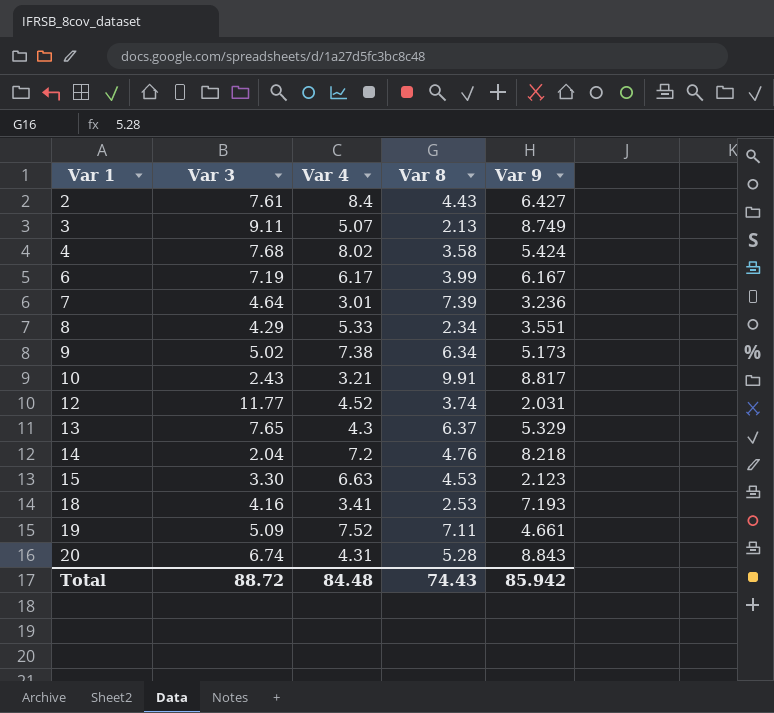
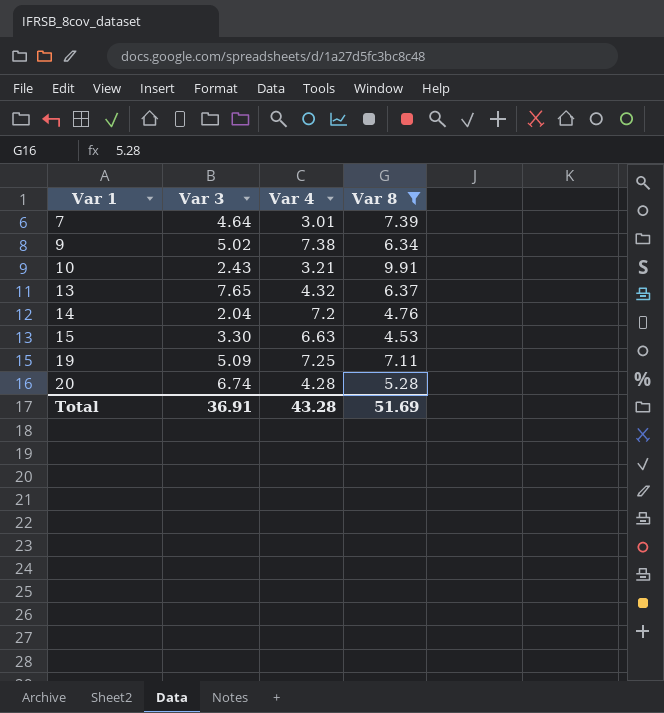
filter: none -> Var 8 >= 4.53
column Var 9 | position: 5 -> none
13 | Var 4: 4.3 -> 4.32
19 | Var 4: 7.52 -> 7.25
20 | Var 4: 4.31 -> 4.28
Total | Var 3: 88.72 -> 36.91
Total | Var 4: 84.48 -> 43.28
Total | Var 8: 74.43 -> 51.69

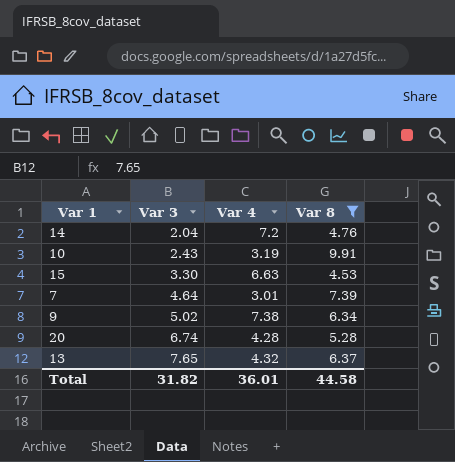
row order: Var 1 ascending -> Var 3 ascending
row 19: 5.09 | 7.25 | 7.11 -> none
10 | Var 4: 3.21 -> 3.19
Total | Var 3: 36.91 -> 31.82
Total | Var 4: 43.28 -> 36.01
Total | Var 8: 51.69 -> 44.58

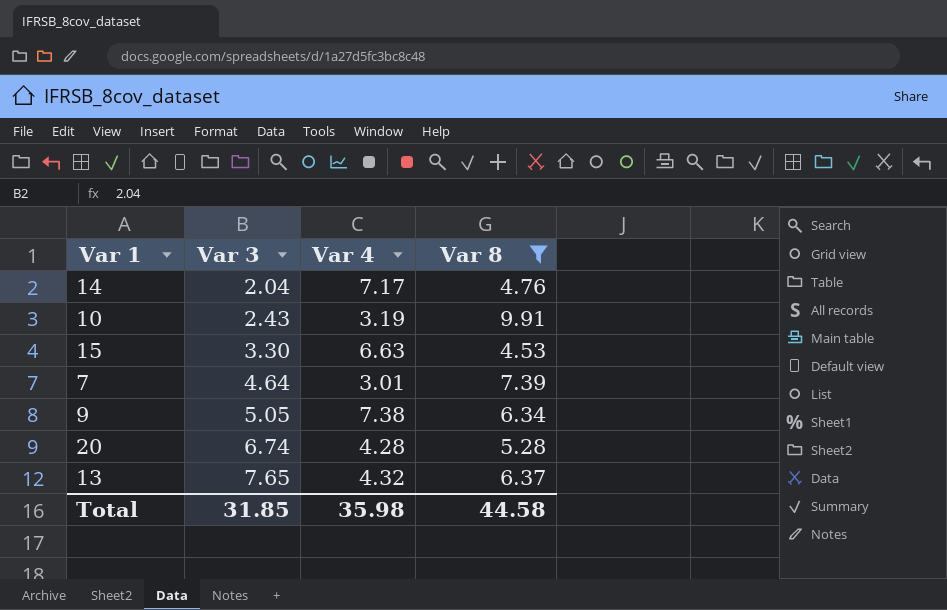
14 | Var 4: 7.2 -> 7.17
9 | Var 3: 5.02 -> 5.05
Total | Var 3: 31.82 -> 31.85
Total | Var 4: 36.01 -> 35.98

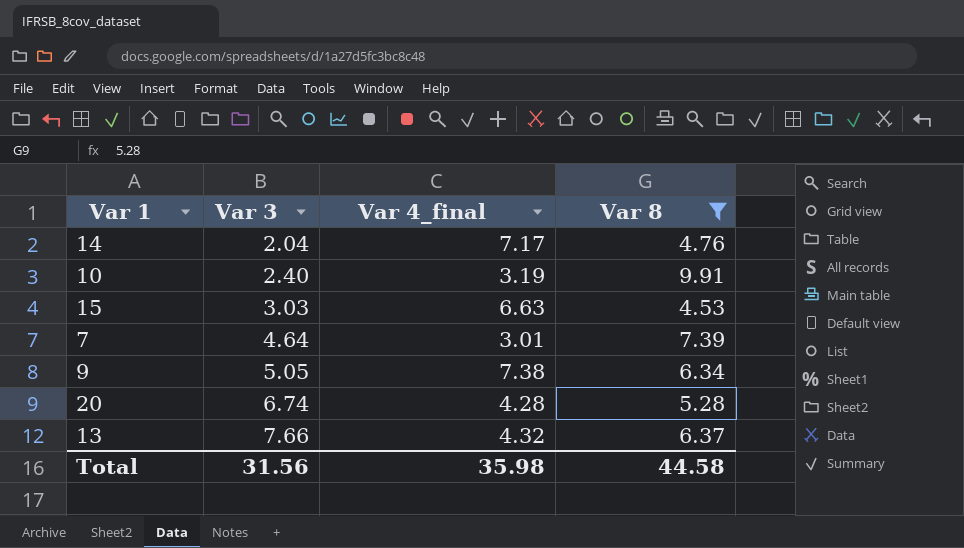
column name: Var 4 -> Var 4_final
10 | Var 3: 2.43 -> 2.40
15 | Var 3: 3.30 -> 3.03
13 | Var 3: 7.65 -> 7.66
Total | Var 3: 31.85 -> 31.56

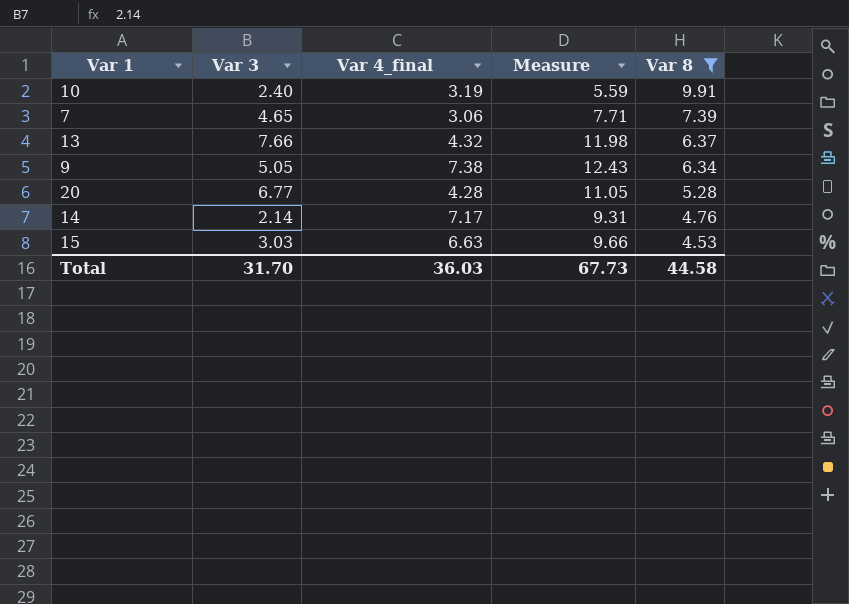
row order: Var 3 ascending -> Var 8 descending
column Measure | formula: none -> [Var 3] + [Var 4_final]
7 | Var 3: 4.64 -> 4.65
7 | Var 4_final: 3.01 -> 3.06
20 | Var 3: 6.74 -> 6.77
14 | Var 3: 2.04 -> 2.14
Total | Var 3: 31.56 -> 31.70
Total | Var 4_final: 35.98 -> 36.03

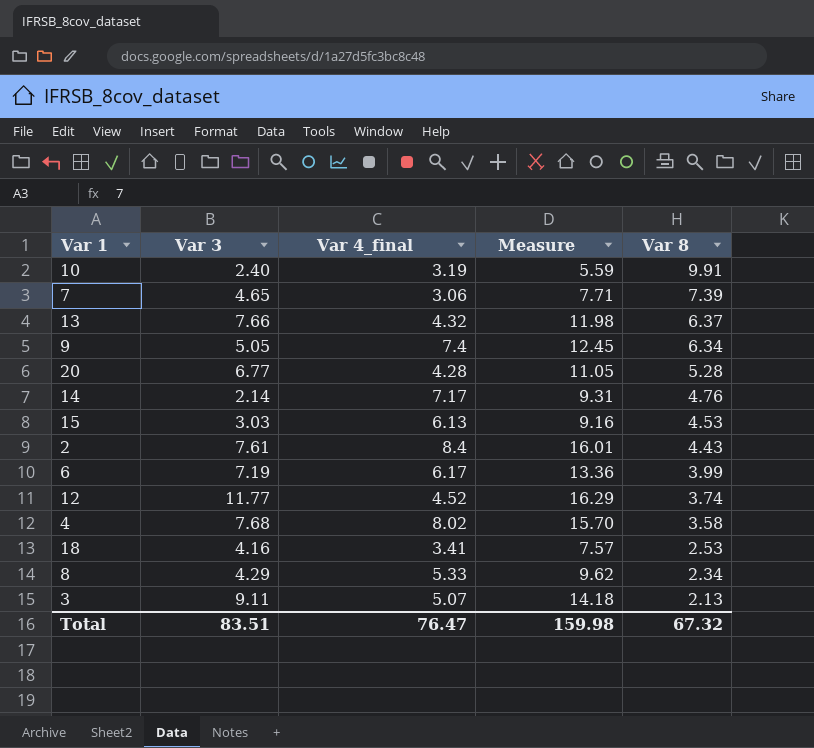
filter: Var 8 >= 4.53 -> none
9 | Var 4_final: 7.38 -> 7.4
9 | Measure: 12.43 -> 12.45
15 | Var 4_final: 6.63 -> 6.13
15 | Measure: 9.66 -> 9.16
Total | Var 3: 31.70 -> 83.51
Total | Var 4_final: 36.03 -> 76.47
Total | Measure: 67.73 -> 159.98
Total | Var 8: 44.58 -> 67.32

